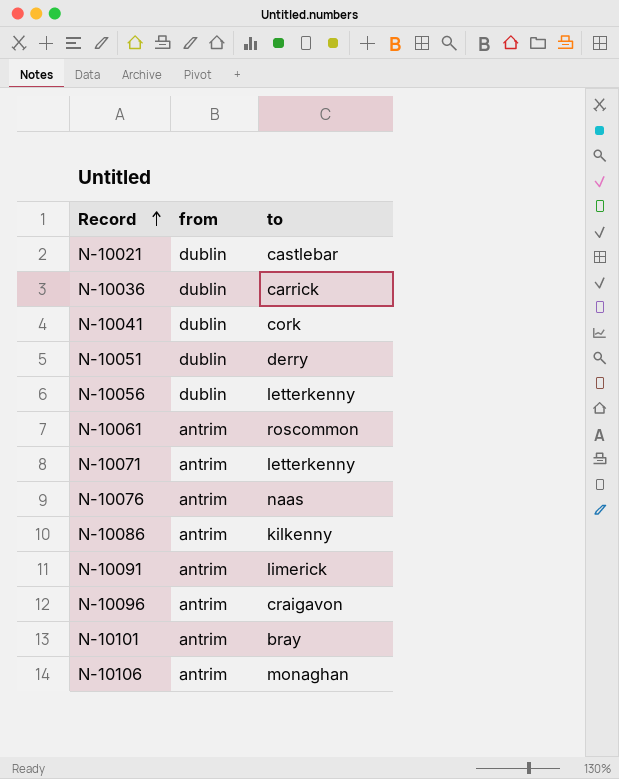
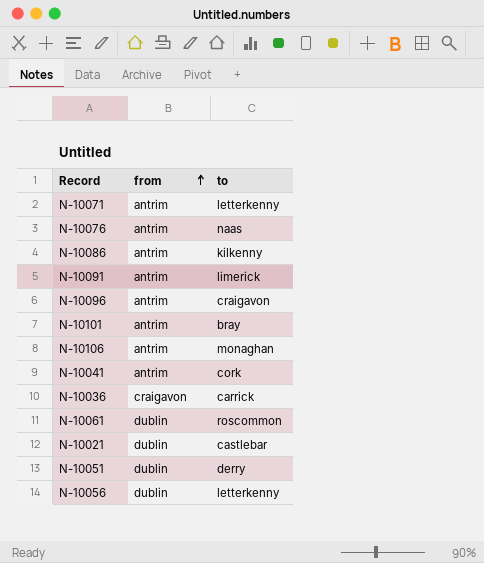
row order: Record ascending -> from ascending
N-10041 | from: dublin -> antrim
N-10036 | from: dublin -> craigavon
N-10061 | from: antrim -> dublin

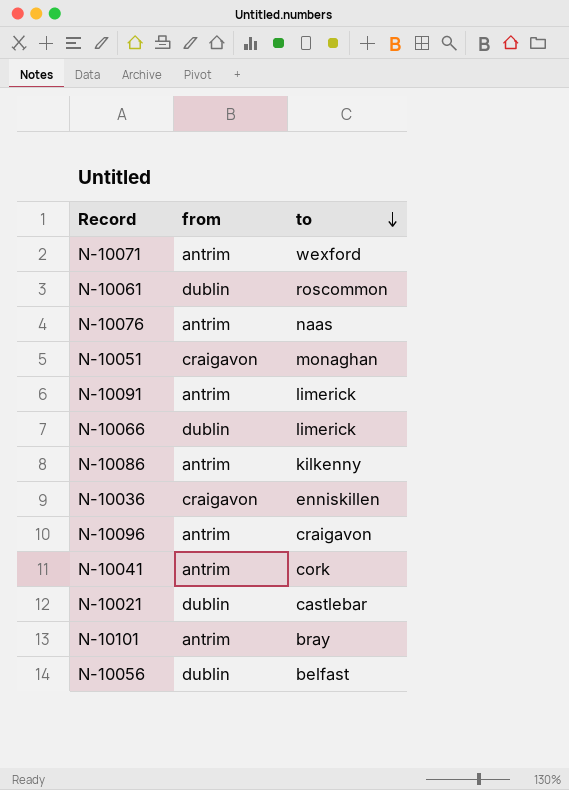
row order: from ascending -> to descending
row N-10106: antrim | monaghan -> none
N-10071 | to: letterkenny -> wexford
N-10051 | from: dublin -> craigavon
N-10051 | to: derry -> monaghan
row N-10066: none -> dublin | limerick
N-10036 | to: carrick -> enniskillen
N-10056 | to: letterkenny -> belfast

